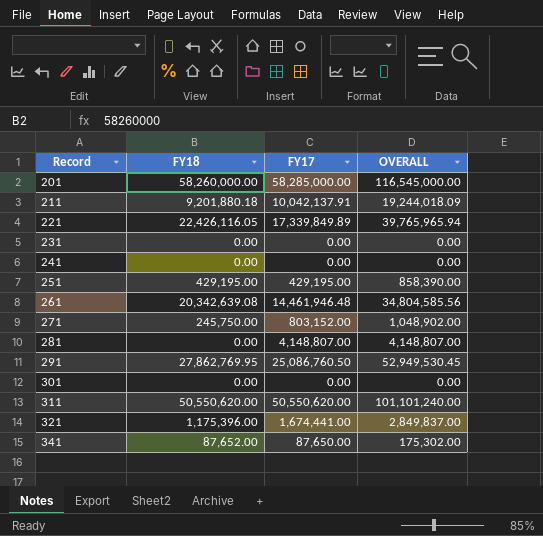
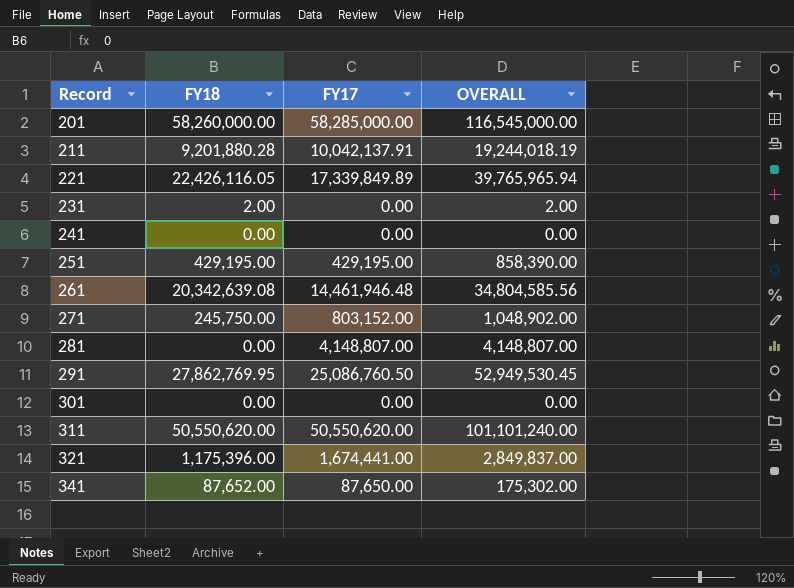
211 | FY18: 9,201,880.18 -> 9,201,880.28
211 | OVERALL: 19,244,018.09 -> 19,244,018.19
231 | FY18: 0.00 -> 2.00
231 | OVERALL: 0.00 -> 2.00

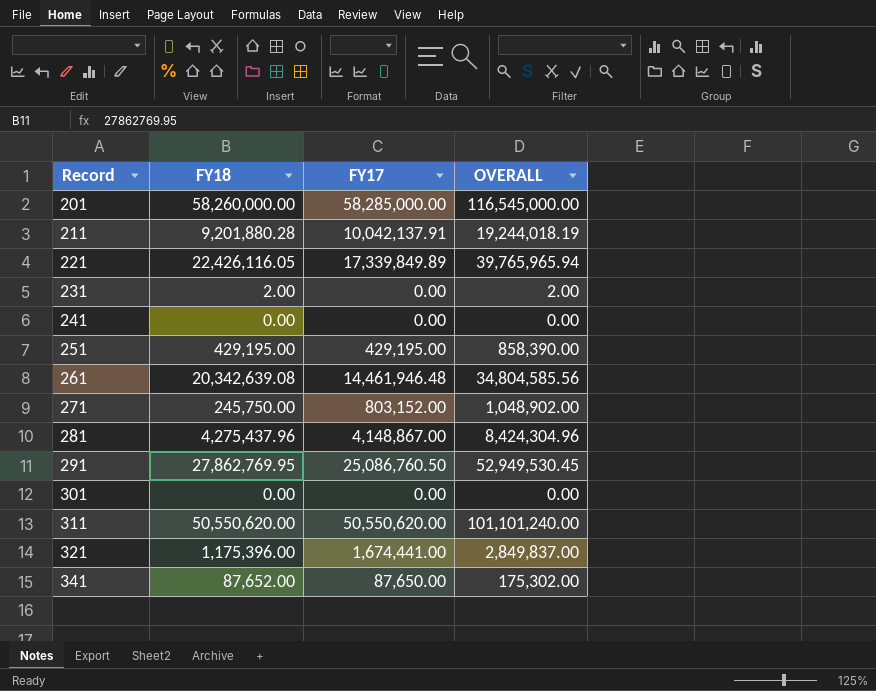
281 | FY18: 0.00 -> 4,275,437.96
281 | FY17: 4,148,807.00 -> 4,148,867.00
281 | OVERALL: 4,148,807.00 -> 8,424,304.96

